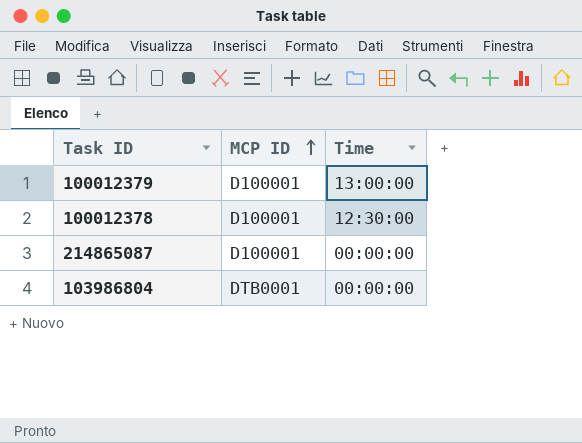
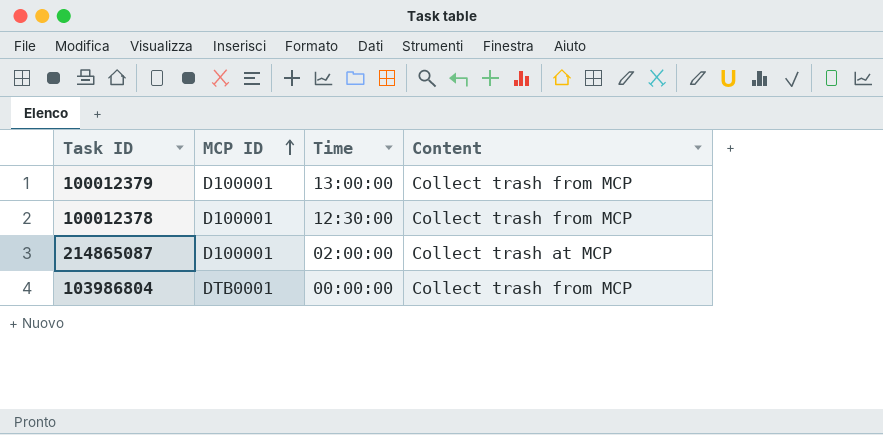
column Content | position: none -> 4
214865087 | Time: 00:00:00 -> 02:00:00

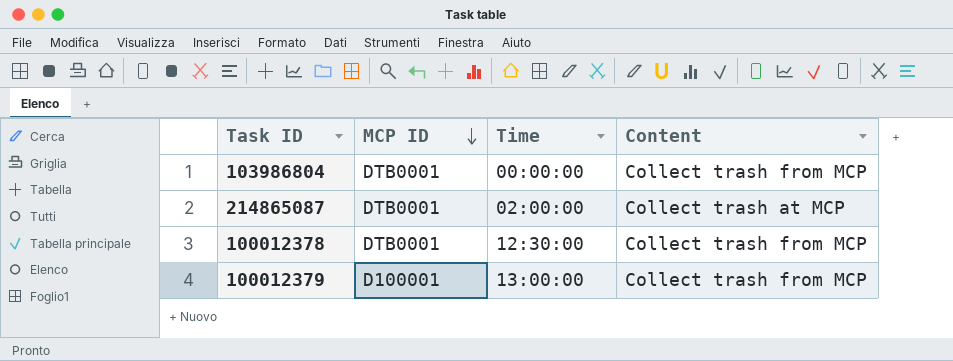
row order: MCP ID ascending -> MCP ID descending
214865087 | MCP ID: D100001 -> DTB0001
100012378 | MCP ID: D100001 -> DTB0001

